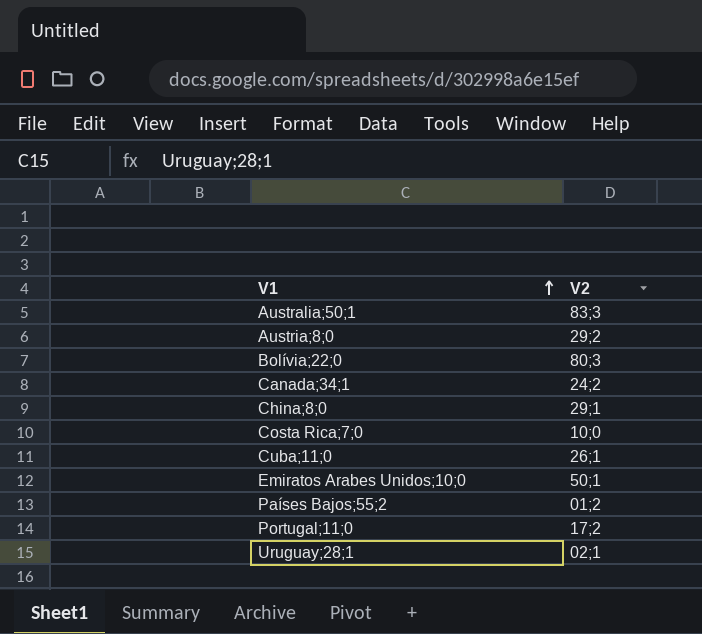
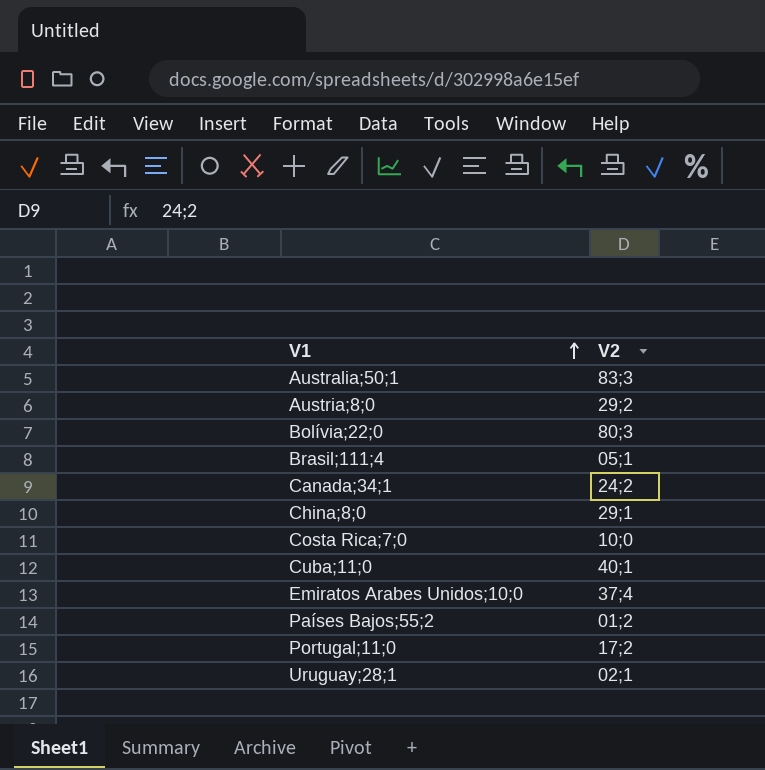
row Brasil;111;4: none -> 05;1
Cuba;11;0 | V2: 26;1 -> 40;1
Emiratos Arabes Unidos;10;0 | V2: 50;1 -> 37;4

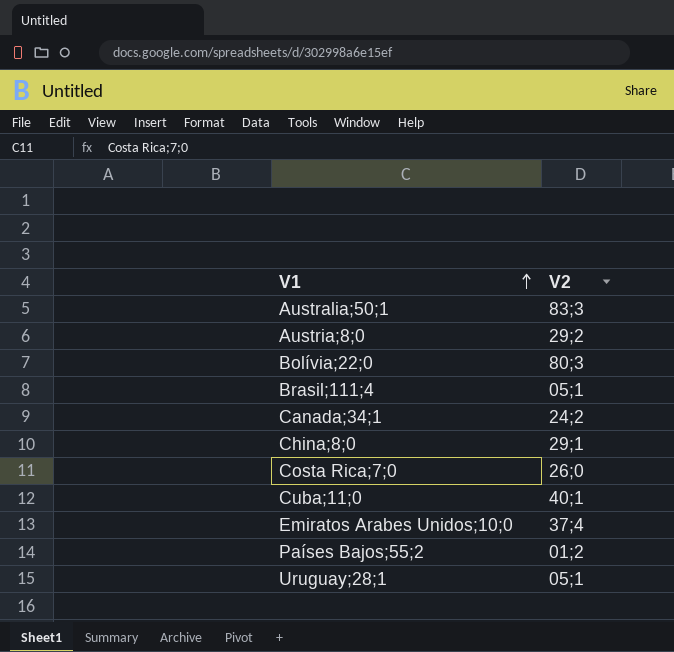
row Portugal;11;0: 17;2 -> none
Costa Rica;7;0 | V2: 10;0 -> 26;0
Uruguay;28;1 | V2: 02;1 -> 05;1

